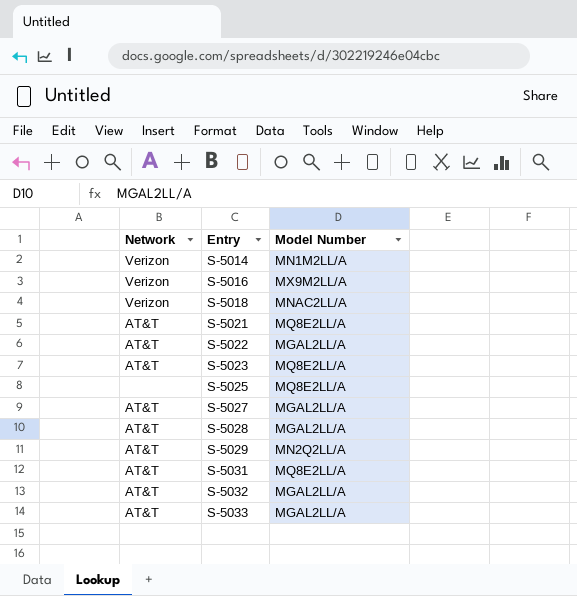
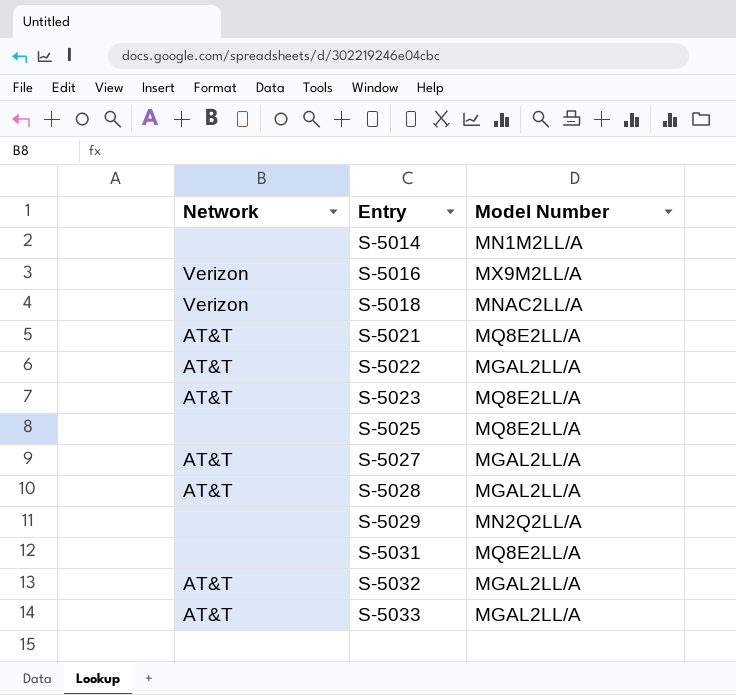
S-5014 | Network: Verizon -> none
S-5029 | Network: AT&T -> none
S-5031 | Network: AT&T -> none

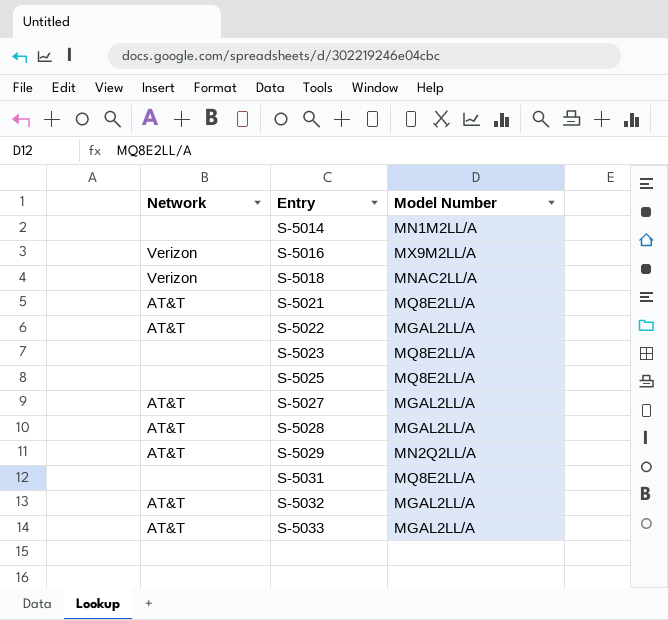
S-5023 | Network: AT&T -> none
S-5029 | Network: none -> AT&T

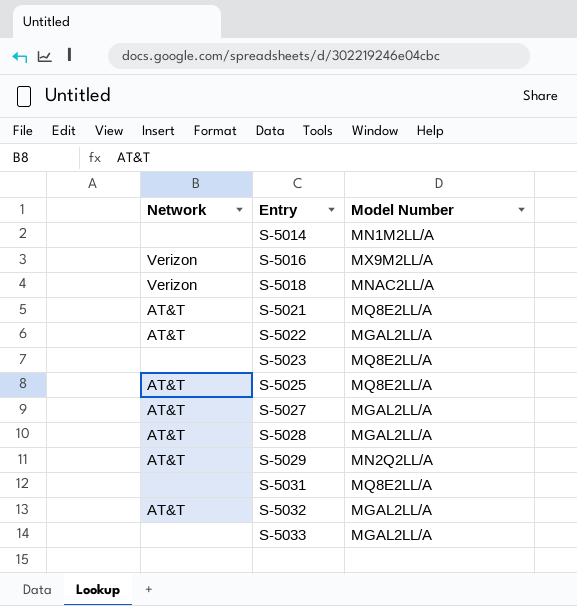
S-5025 | Network: none -> AT&T
S-5033 | Network: AT&T -> none

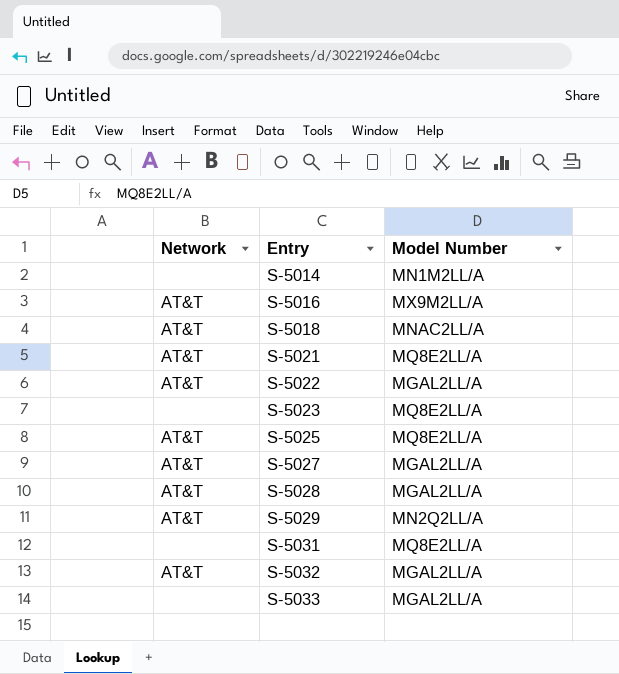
S-5016 | Network: Verizon -> AT&T
S-5018 | Network: Verizon -> AT&T

